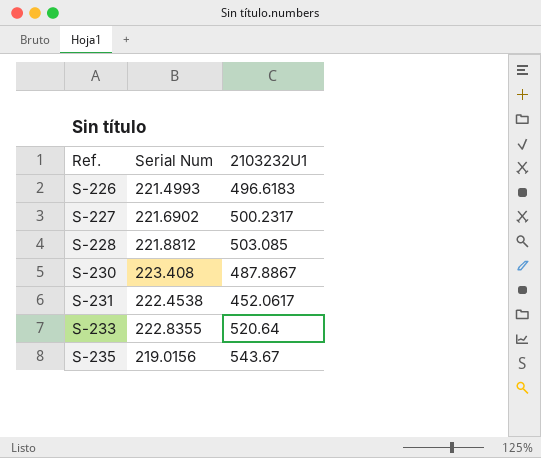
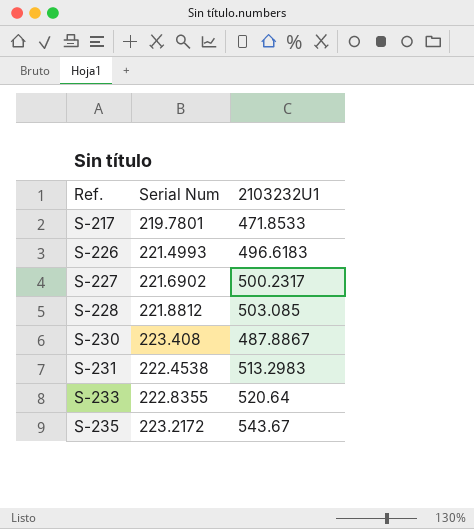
row S-217: none -> 219.7801 | 471.8533
S-231 | 2103232U1: 452.0617 -> 513.2983
S-235 | Serial Num: 219.0156 -> 223.2172

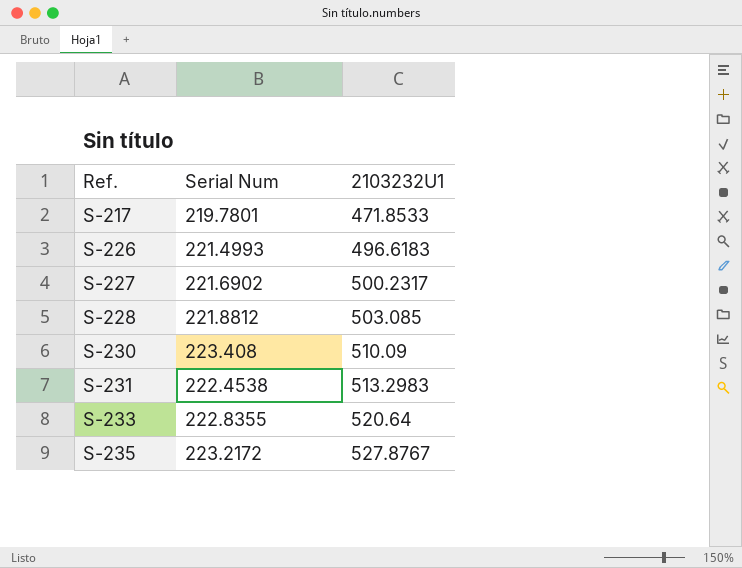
S-230 | 2103232U1: 487.8867 -> 510.09
S-235 | 2103232U1: 543.67 -> 527.8767

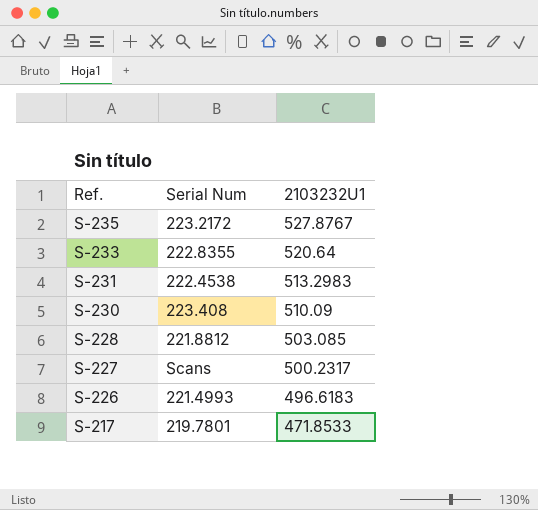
row order: Ref. ascending -> Ref. descending
S-227 | Serial Num: 221.6902 -> Scans

